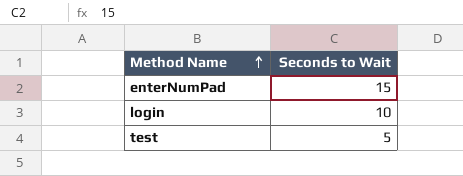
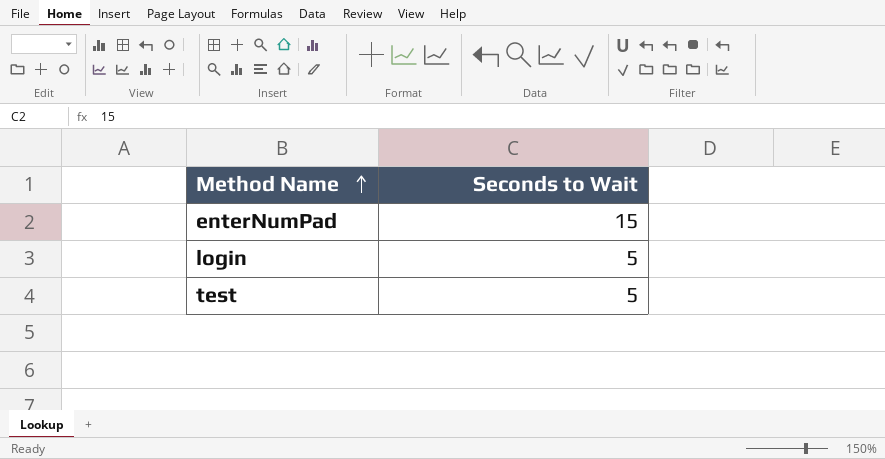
login | Seconds to Wait: 10 -> 5

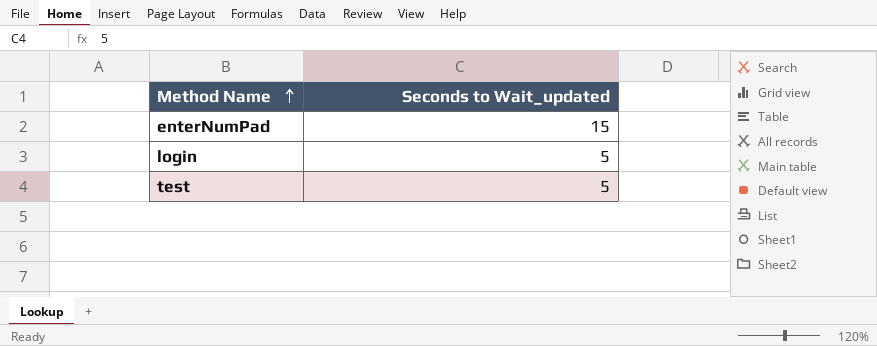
column name: Seconds to Wait -> Seconds to Wait_updated

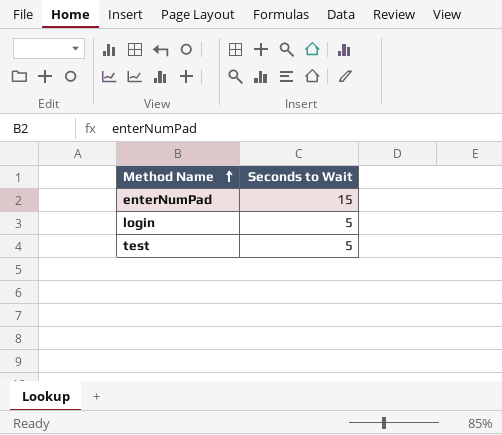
column name: Seconds to Wait_updated -> Seconds to Wait

